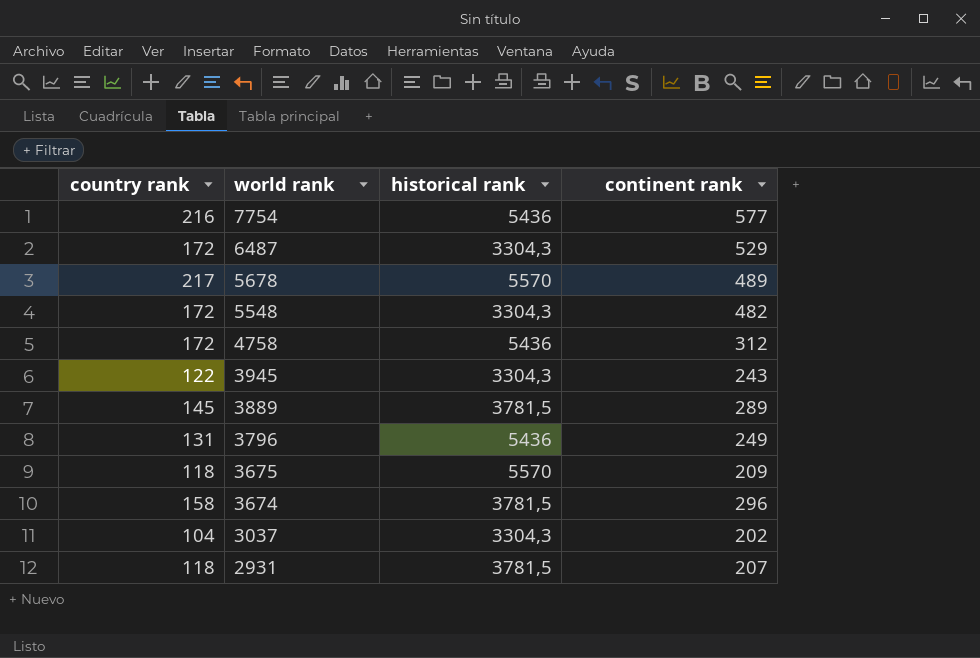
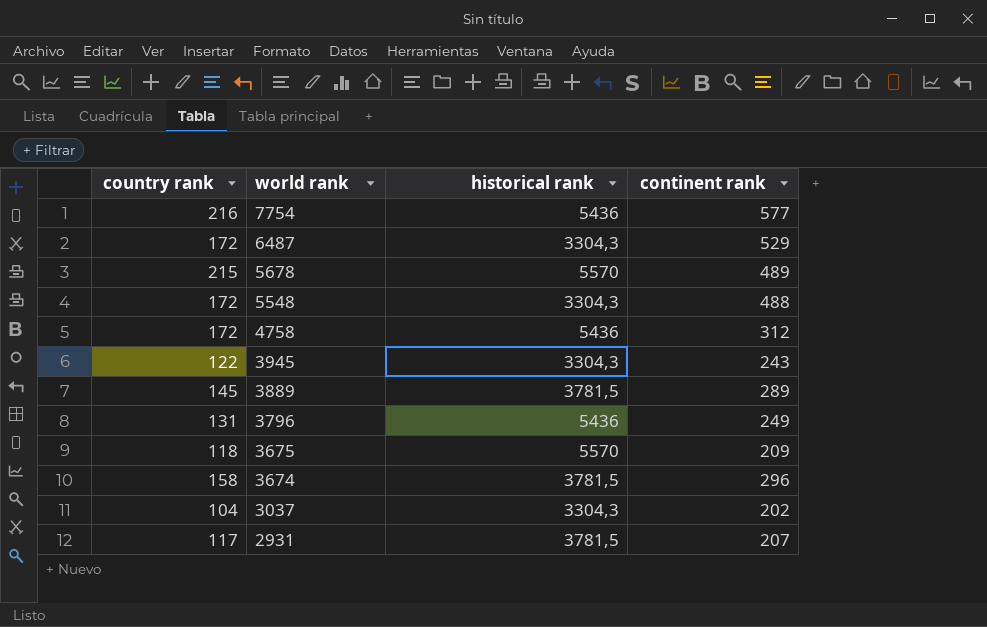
5678 | country rank: 217 -> 215
5548 | continent rank: 482 -> 488
2931 | country rank: 118 -> 117

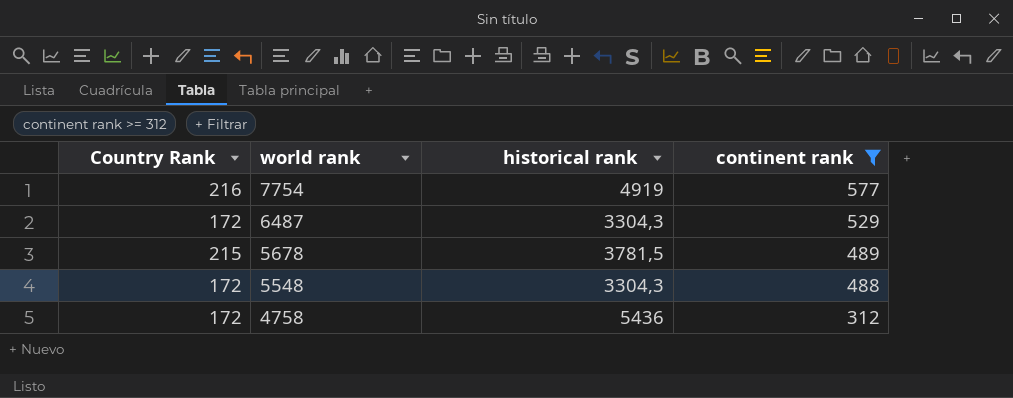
filter: none -> continent rank >= 312
column name: country rank -> Country Rank
7754 | historical rank: 5436 -> 4919
5678 | historical rank: 5570 -> 3781,5

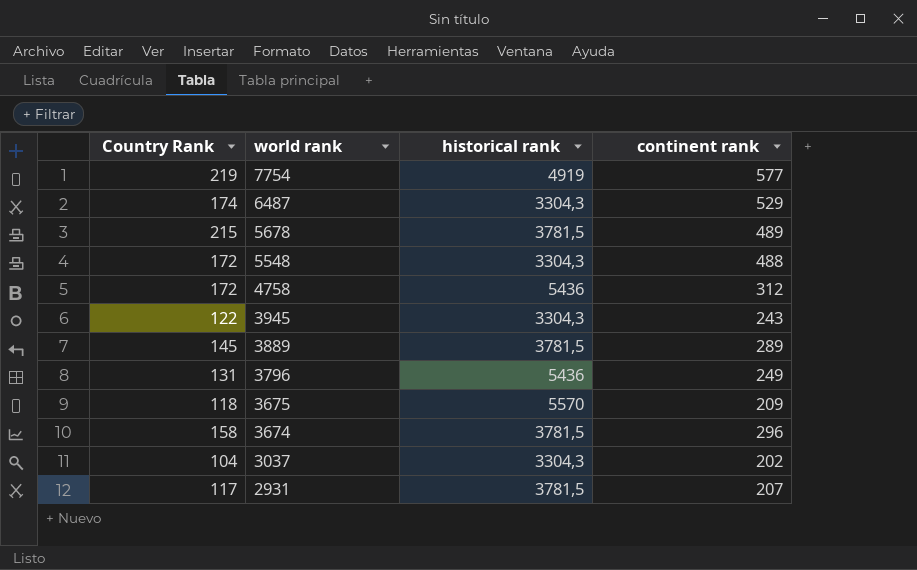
filter: continent rank >= 312 -> none
7754 | Country Rank: 216 -> 219
6487 | Country Rank: 172 -> 174

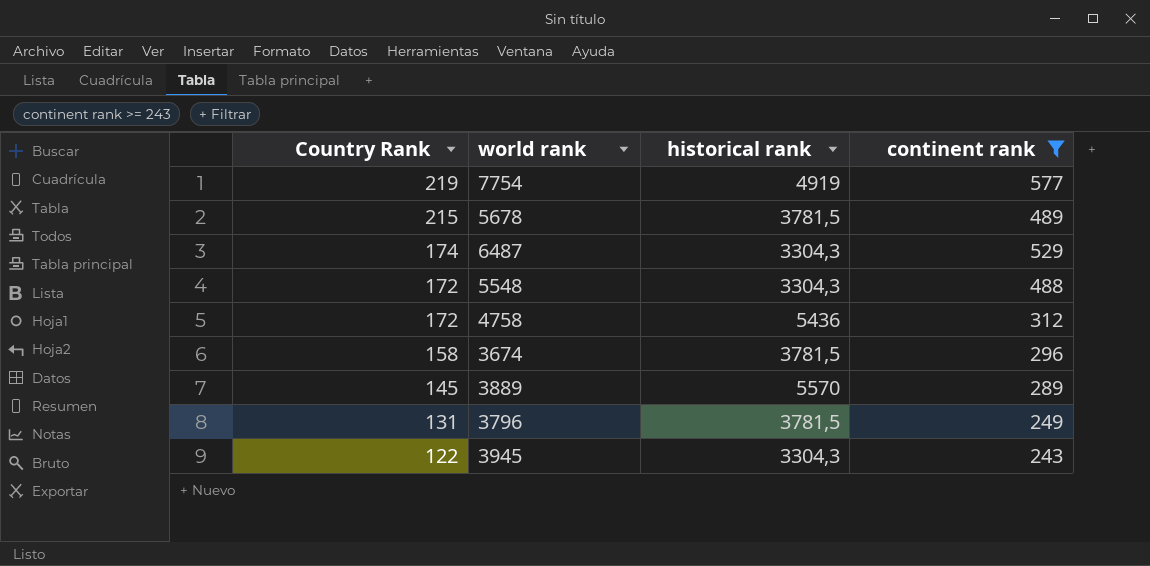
filter: none -> continent rank >= 243
row order: world rank descending -> Country Rank descending
3889 | historical rank: 3781,5 -> 5570
3796 | historical rank: 5436 -> 3781,5

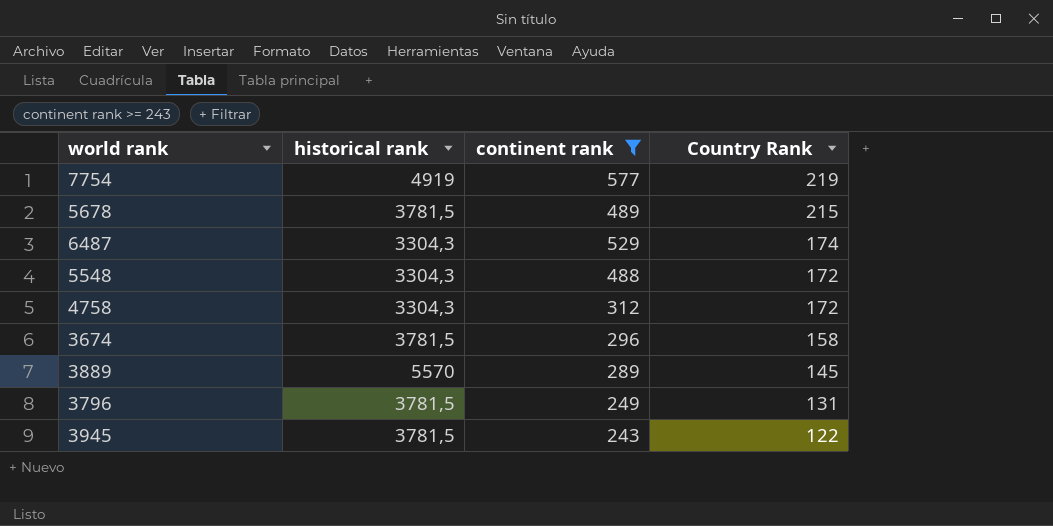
column Country Rank | position: 1 -> 4
4758 | historical rank: 5436 -> 3304,3
3945 | historical rank: 3304,3 -> 3781,5

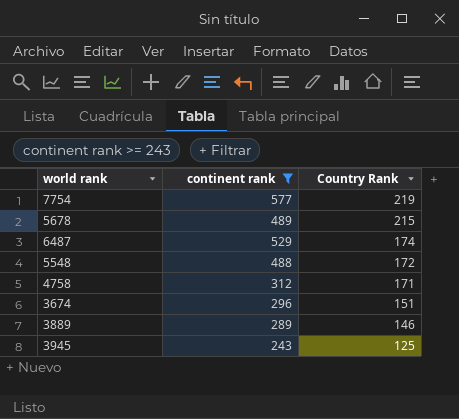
column historical rank | position: 2 -> none
row 3796: 3781,5 | 249 | 131 -> none
4758 | Country Rank: 172 -> 171
3674 | Country Rank: 158 -> 151
3889 | Country Rank: 145 -> 146
3945 | Country Rank: 122 -> 125

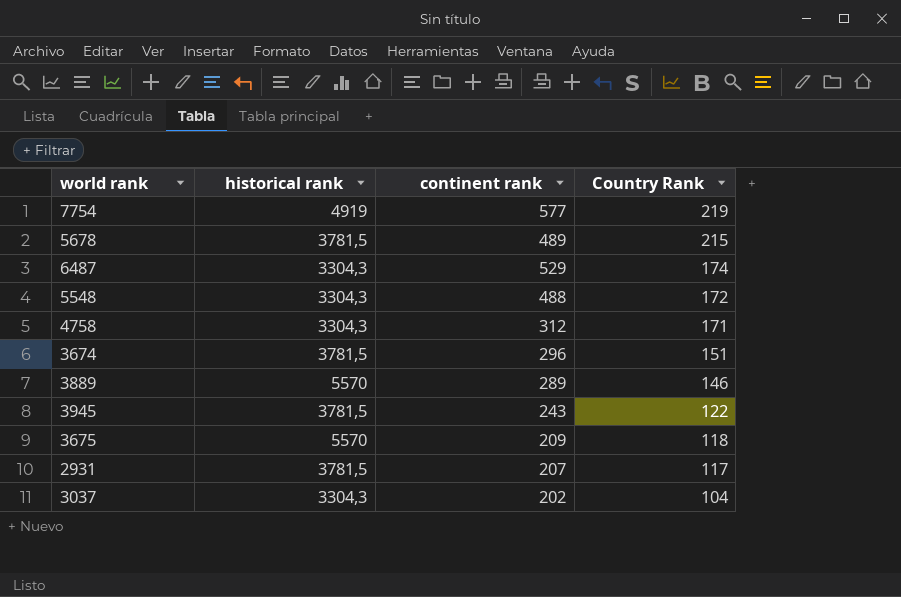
filter: continent rank >= 243 -> none
column historical rank | position: none -> 2
3945 | Country Rank: 125 -> 122

